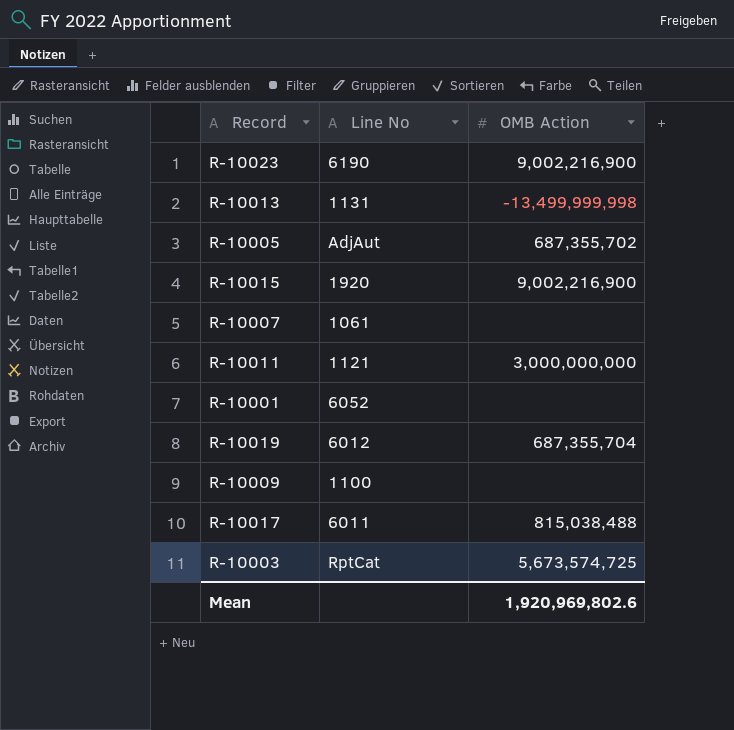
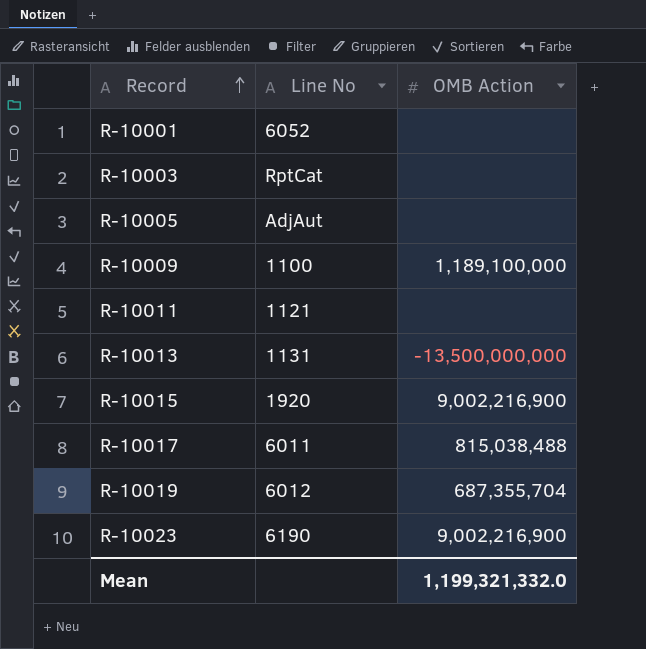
row order: none -> Record ascending
row R-10007: 1061 | none -> none
R-10003 | OMB Action: 5,673,574,725 -> none
R-10005 | OMB Action: 687,355,702 -> none
R-10009 | OMB Action: none -> 1,189,100,000
R-10011 | OMB Action: 3,000,000,000 -> none
R-10013 | OMB Action: -13,499,999,998 -> -13,500,000,000
Mean | OMB Action: 1,920,969,802.6 -> 1,199,321,332.0

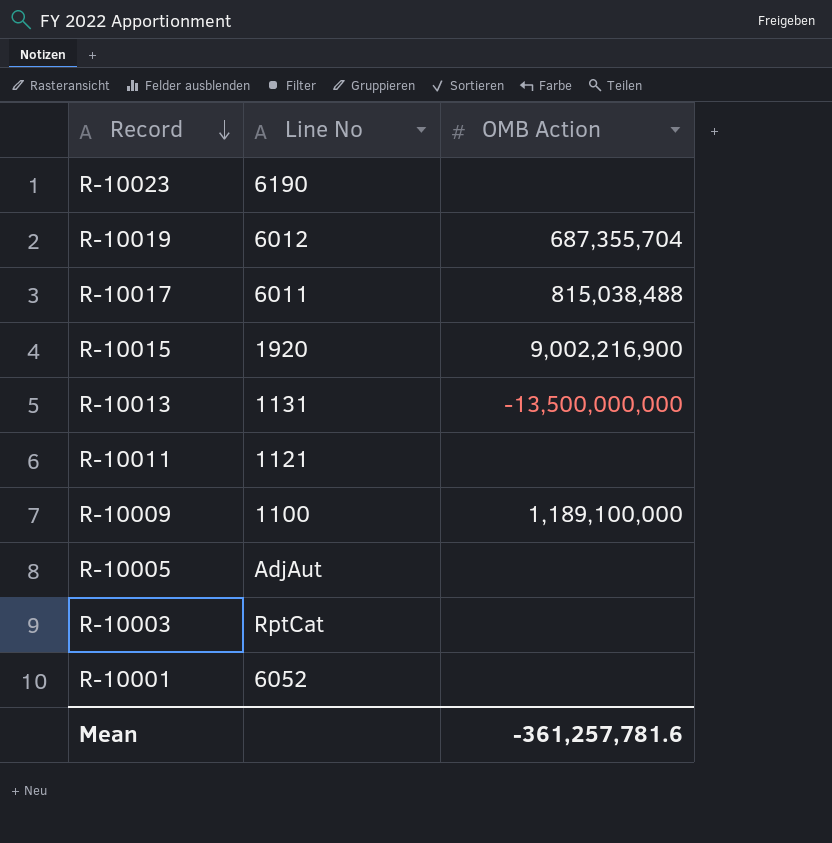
row order: Record ascending -> Record descending
R-10023 | OMB Action: 9,002,216,900 -> none
Mean | OMB Action: 1,199,321,332.0 -> -361,257,781.6

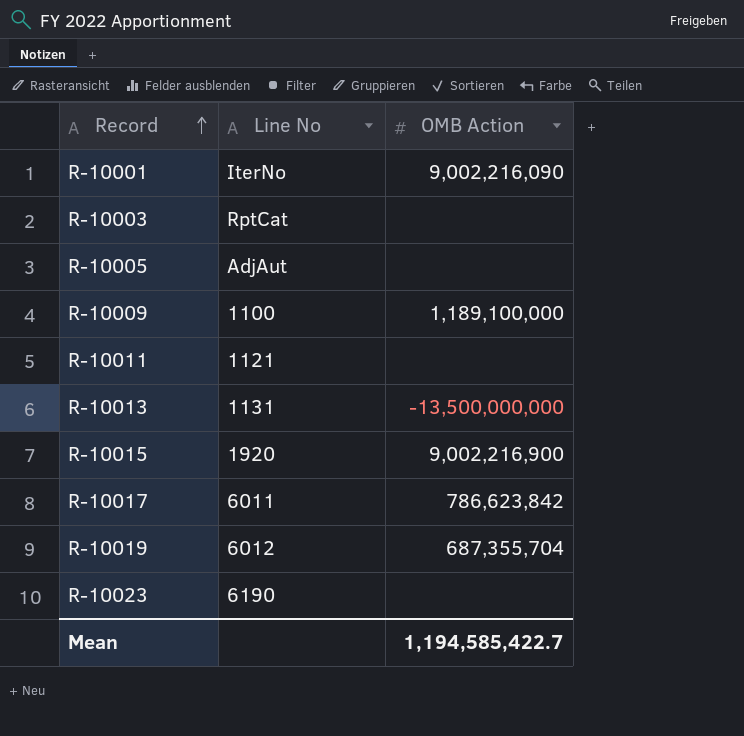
row order: Record descending -> Record ascending
R-10001 | Line No: 6052 -> IterNo
R-10001 | OMB Action: none -> 9,002,216,090
R-10017 | OMB Action: 815,038,488 -> 786,623,842
Mean | OMB Action: -361,257,781.6 -> 1,194,585,422.7

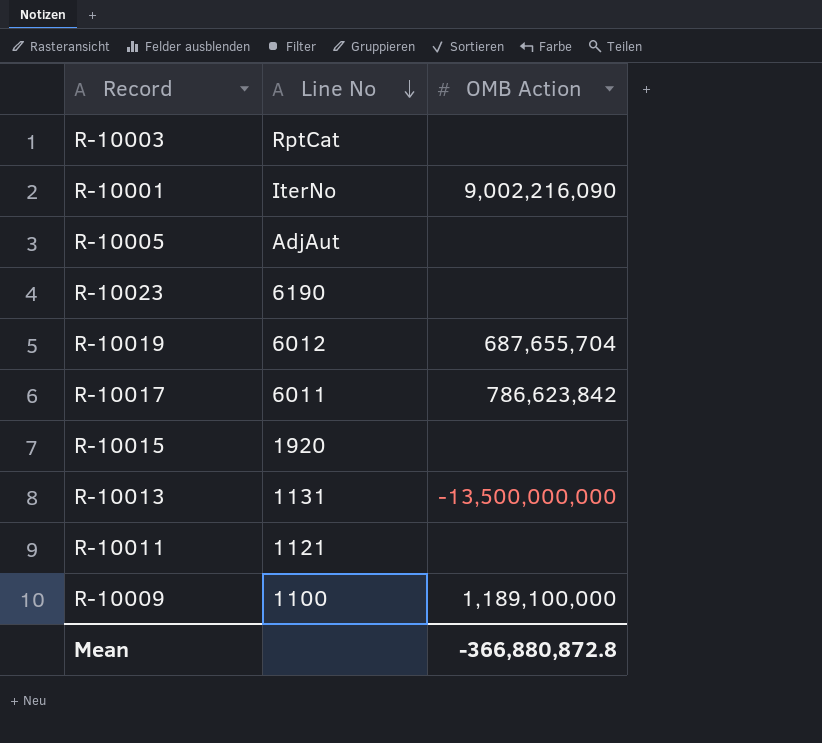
row order: Record ascending -> Line No descending
R-10019 | OMB Action: 687,355,704 -> 687,655,704
R-10015 | OMB Action: 9,002,216,900 -> none
Mean | OMB Action: 1,194,585,422.7 -> -366,880,872.8

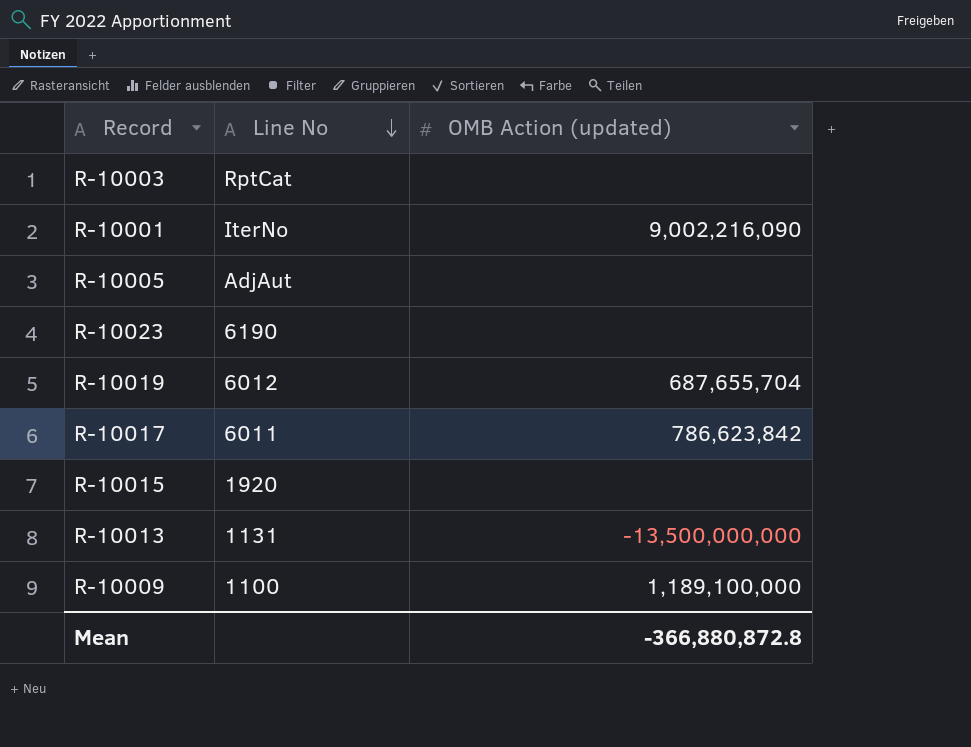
column name: OMB Action -> OMB Action (updated)
row R-10011: 1121 | none -> none

